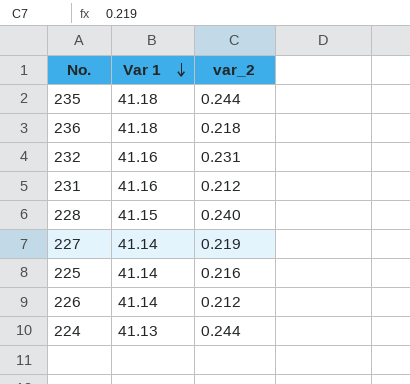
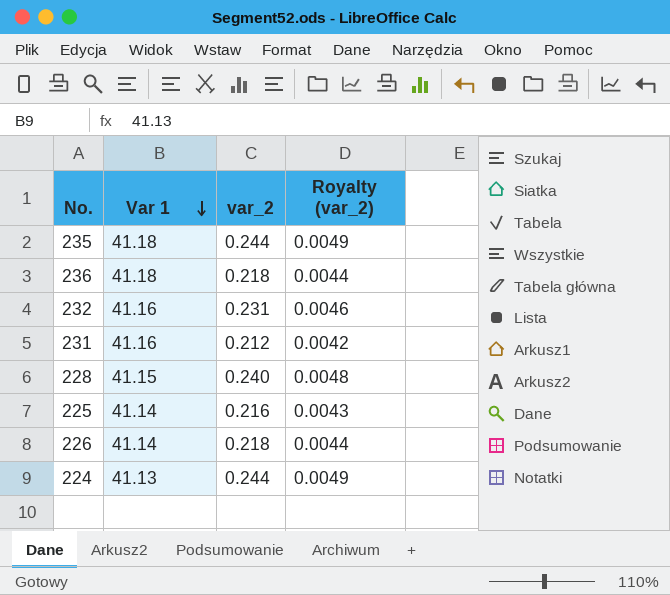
column Royalty (var_2) | formula: none -> [var_2] * 0.02
row 227: 41.14 | 0.219 -> none
226 | var_2: 0.212 -> 0.218

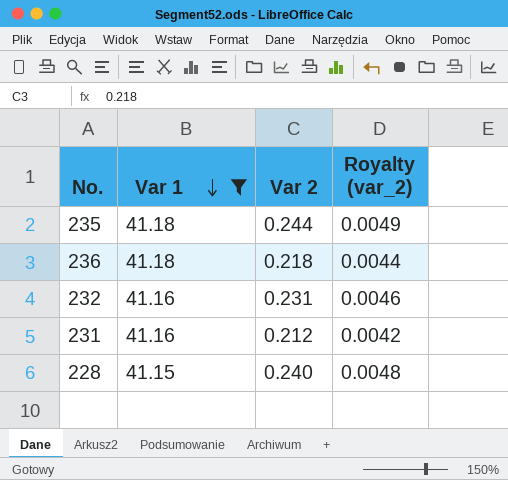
filter: none -> Var 1 >= 41.15
column name: var_2 -> Var 2

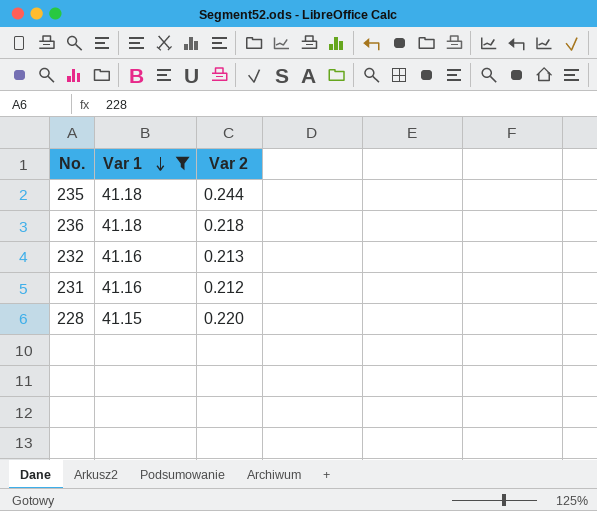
column Royalty (var_2) | formula: [Var 2] * 0.02 -> none
232 | Var 2: 0.231 -> 0.213
228 | Var 2: 0.240 -> 0.220

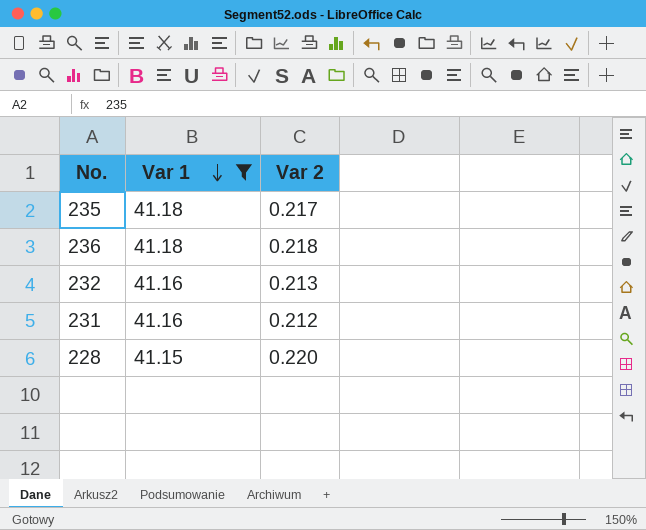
235 | Var 2: 0.244 -> 0.217

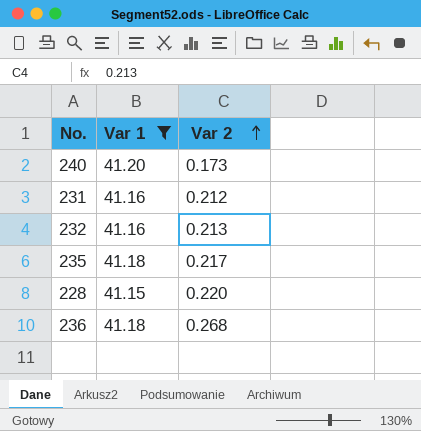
row order: Var 1 descending -> Var 2 ascending
row 240: none -> 41.20 | 0.173
236 | Var 2: 0.218 -> 0.268

